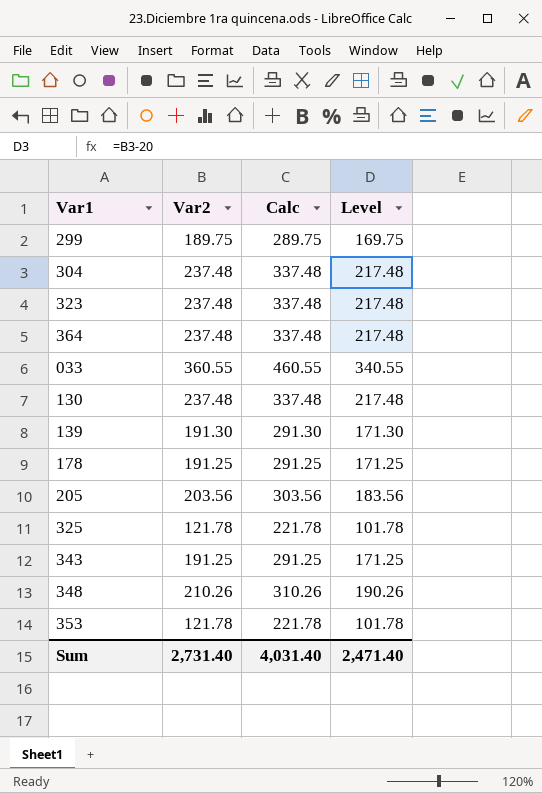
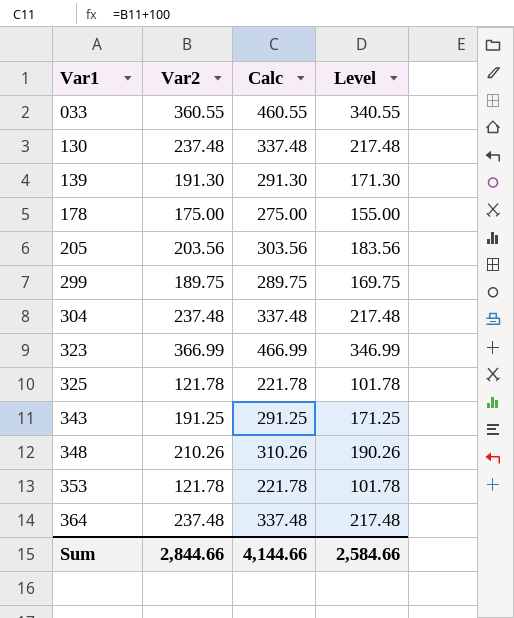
row order: none -> Var1 ascending
178 | Var2: 191.25 -> 175.00
178 | Calc: 291.25 -> 275.00
178 | Level: 171.25 -> 155.00
323 | Var2: 237.48 -> 366.99
323 | Calc: 337.48 -> 466.99
323 | Level: 217.48 -> 346.99
Sum | Var2: 2,731.40 -> 2,844.66
Sum | Calc: 4,031.40 -> 4,144.66
Sum | Level: 2,471.40 -> 2,584.66

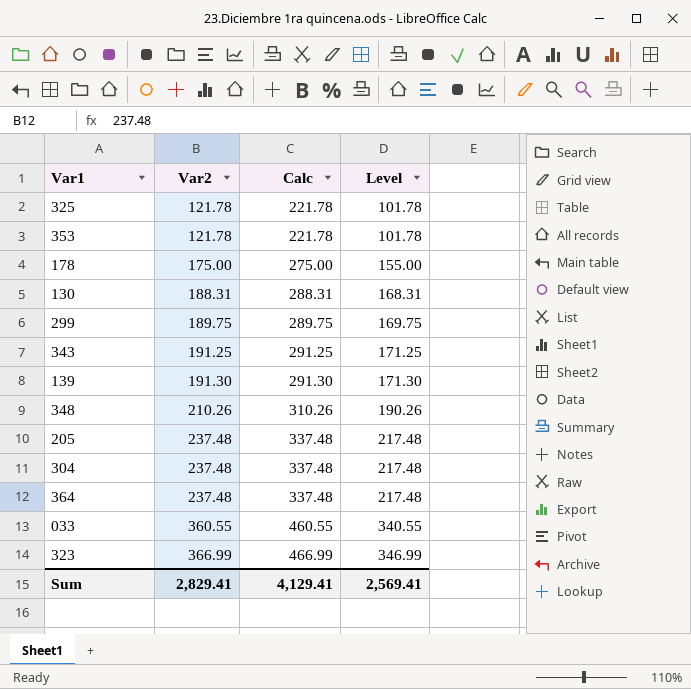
row order: Var1 ascending -> Var2 ascending
130 | Var2: 237.48 -> 188.31
130 | Calc: 337.48 -> 288.31
130 | Level: 217.48 -> 168.31
205 | Var2: 203.56 -> 237.48
205 | Calc: 303.56 -> 337.48
205 | Level: 183.56 -> 217.48
Sum | Var2: 2,844.66 -> 2,829.41
Sum | Calc: 4,144.66 -> 4,129.41
Sum | Level: 2,584.66 -> 2,569.41

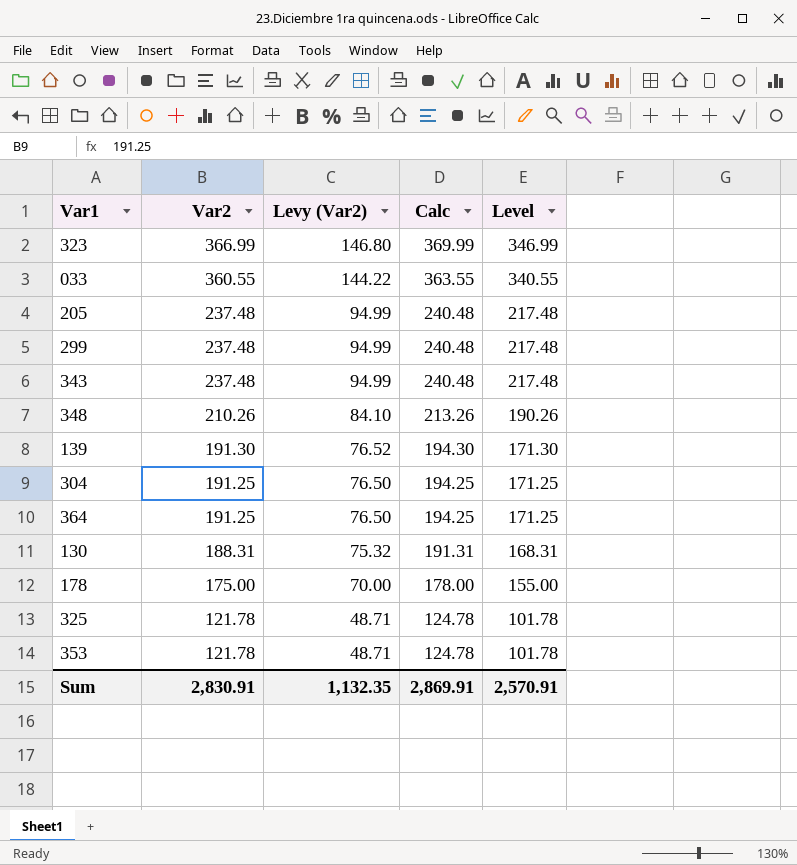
row order: Var2 ascending -> Var2 descending
column Levy (Var2) | formula: none -> [Var2] * 0.4
column Calc | formula: [Var2] + 100 -> [Var2] + 3
299 | Var2: 189.75 -> 237.48
299 | Level: 169.75 -> 217.48
343 | Var2: 191.25 -> 237.48
343 | Level: 171.25 -> 217.48
304 | Var2: 237.48 -> 191.25
304 | Level: 217.48 -> 171.25
364 | Var2: 237.48 -> 191.25
364 | Level: 217.48 -> 171.25
Sum | Var2: 2,829.41 -> 2,830.91
Sum | Calc: 4,129.41 -> 2,869.91
Sum | Level: 2,569.41 -> 2,570.91

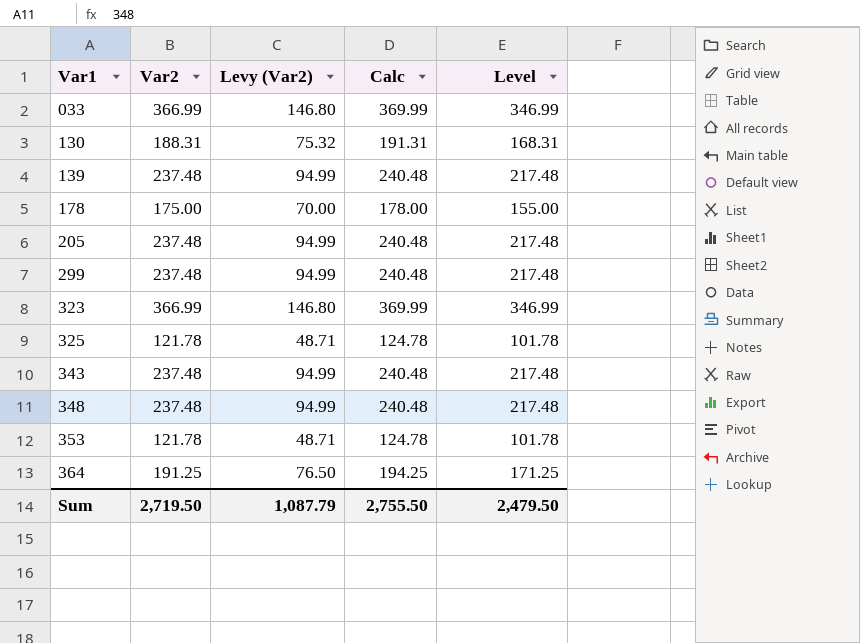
row order: Var2 descending -> Var1 ascending
row 304: 191.25 | 76.50 | 194.25 | 171.25 -> none
033 | Var2: 360.55 -> 366.99
033 | Levy (Var2): 144.22 -> 146.80
033 | Calc: 363.55 -> 369.99
033 | Level: 340.55 -> 346.99
139 | Var2: 191.30 -> 237.48
139 | Levy (Var2): 76.52 -> 94.99
139 | Calc: 194.30 -> 240.48
139 | Level: 171.30 -> 217.48
348 | Var2: 210.26 -> 237.48
348 | Levy (Var2): 84.10 -> 94.99
348 | Calc: 213.26 -> 240.48
348 | Level: 190.26 -> 217.48
Sum | Var2: 2,830.91 -> 2,719.50
Sum | Levy (Var2): 1,132.35 -> 1,087.79
Sum | Calc: 2,869.91 -> 2,755.50
Sum | Level: 2,570.91 -> 2,479.50

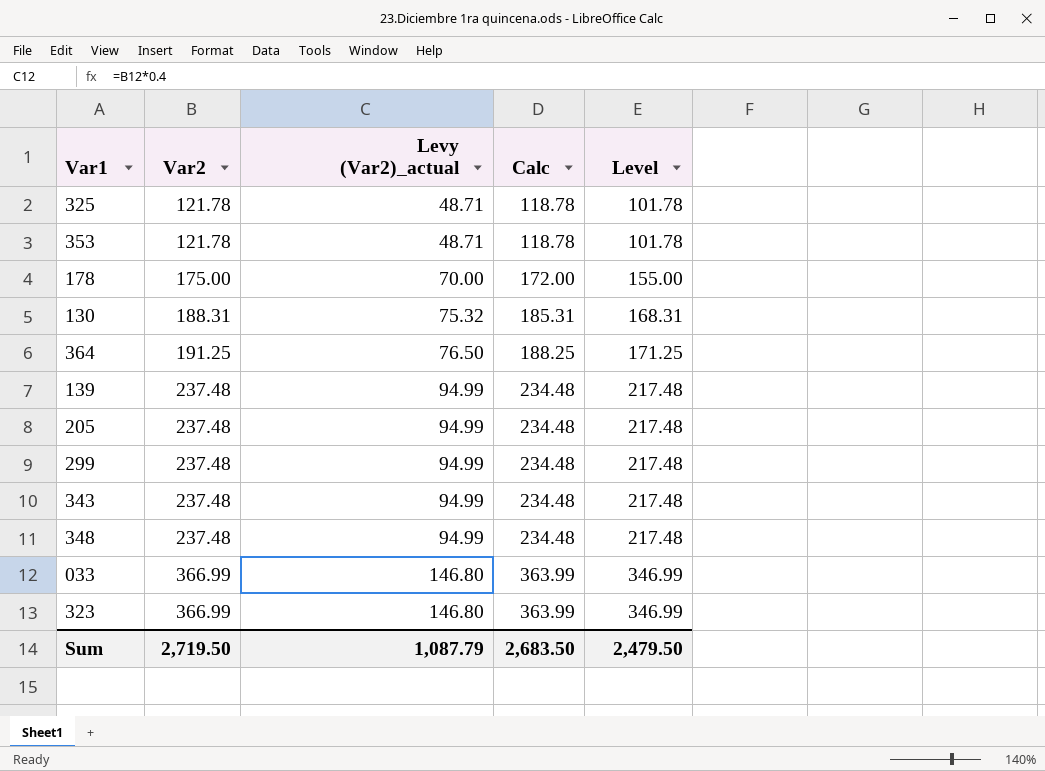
row order: Var1 ascending -> Var2 ascending
column name: Levy (Var2) -> Levy (Var2)_actual
column Calc | formula: [Var2] + 3 -> [Var2] - 3
Sum | Calc: 2,755.50 -> 2,683.50

